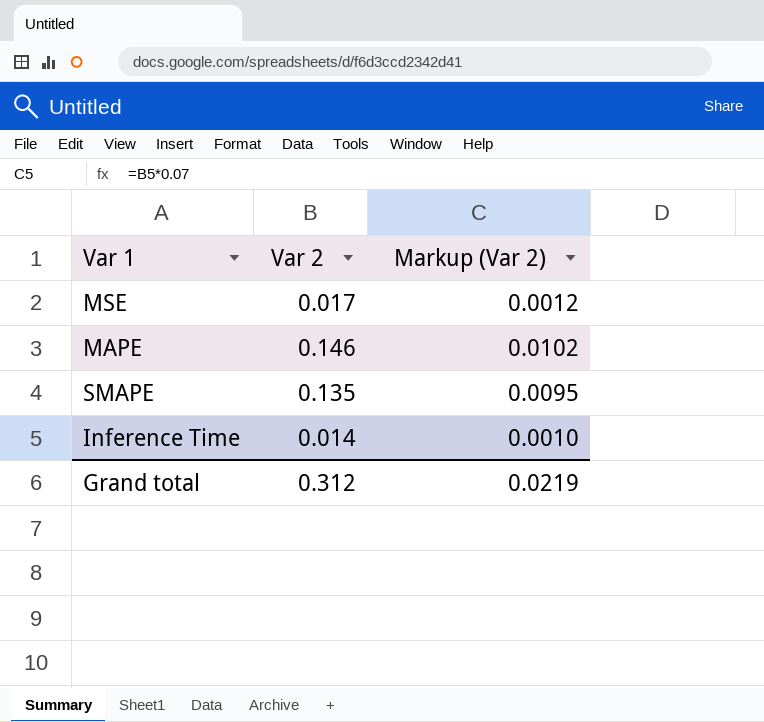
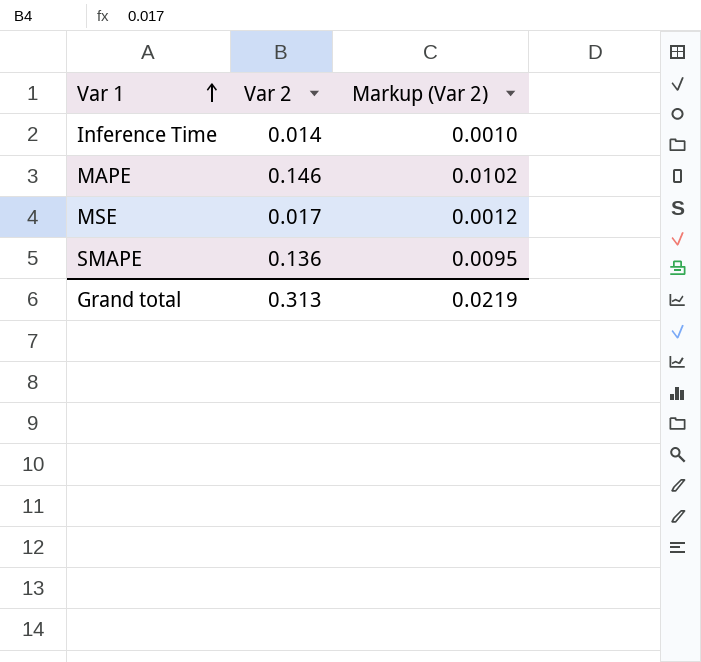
row order: none -> Var 1 ascending
SMAPE | Var 2: 0.135 -> 0.136
Grand total | Var 2: 0.312 -> 0.313

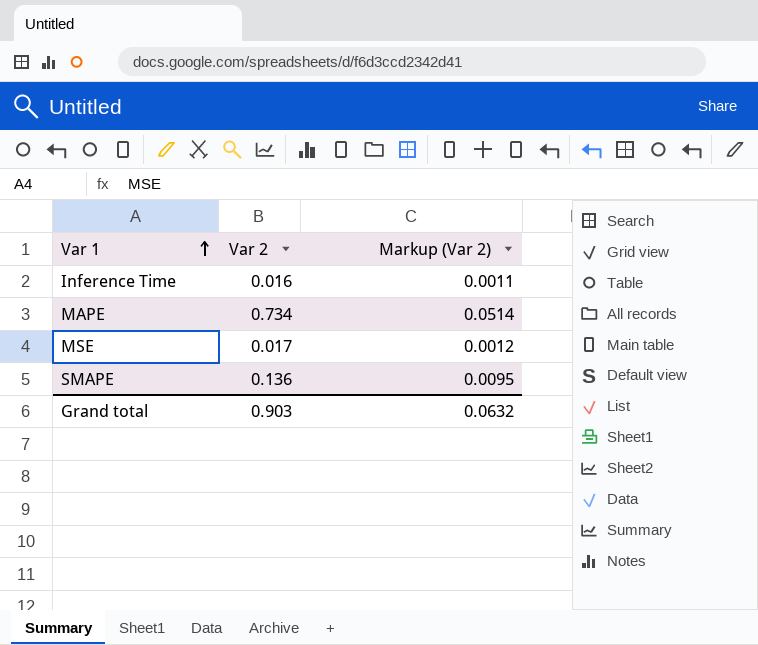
Inference Time | Var 2: 0.014 -> 0.016
Inference Time | Markup (Var 2): 0.0010 -> 0.0011
MAPE | Var 2: 0.146 -> 0.734
MAPE | Markup (Var 2): 0.0102 -> 0.0514
Grand total | Var 2: 0.313 -> 0.903
Grand total | Markup (Var 2): 0.0219 -> 0.0632

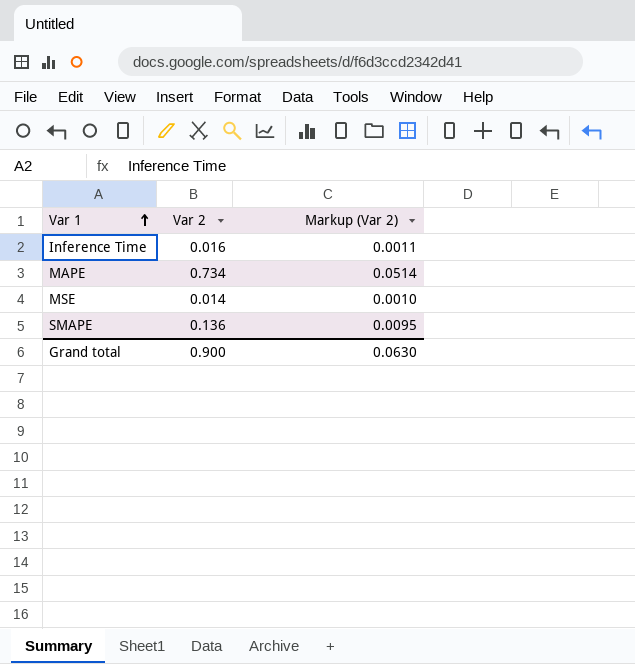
MSE | Var 2: 0.017 -> 0.014
MSE | Markup (Var 2): 0.0012 -> 0.0010
Grand total | Var 2: 0.903 -> 0.900
Grand total | Markup (Var 2): 0.0632 -> 0.0630

